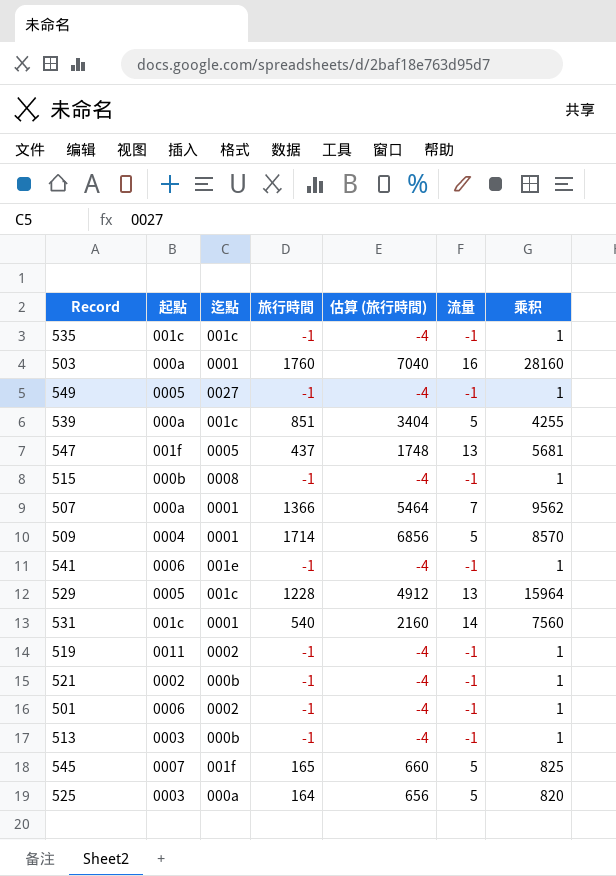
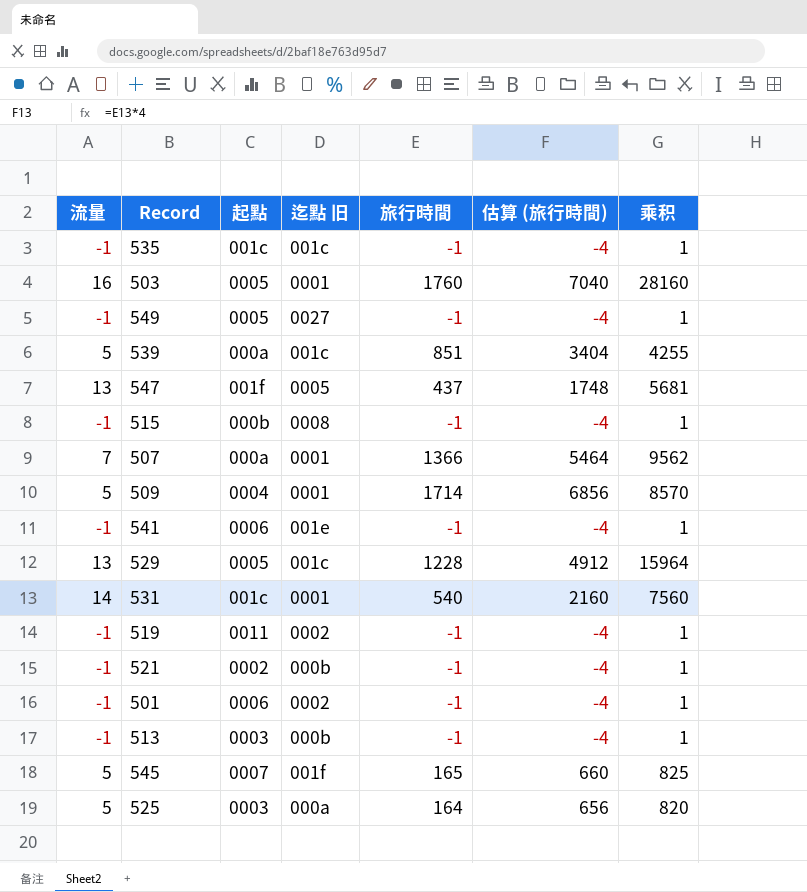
column 流量 | position: 6 -> 1
column name: 迄點 -> 迄點 旧
503 | 起點: 000a -> 0005

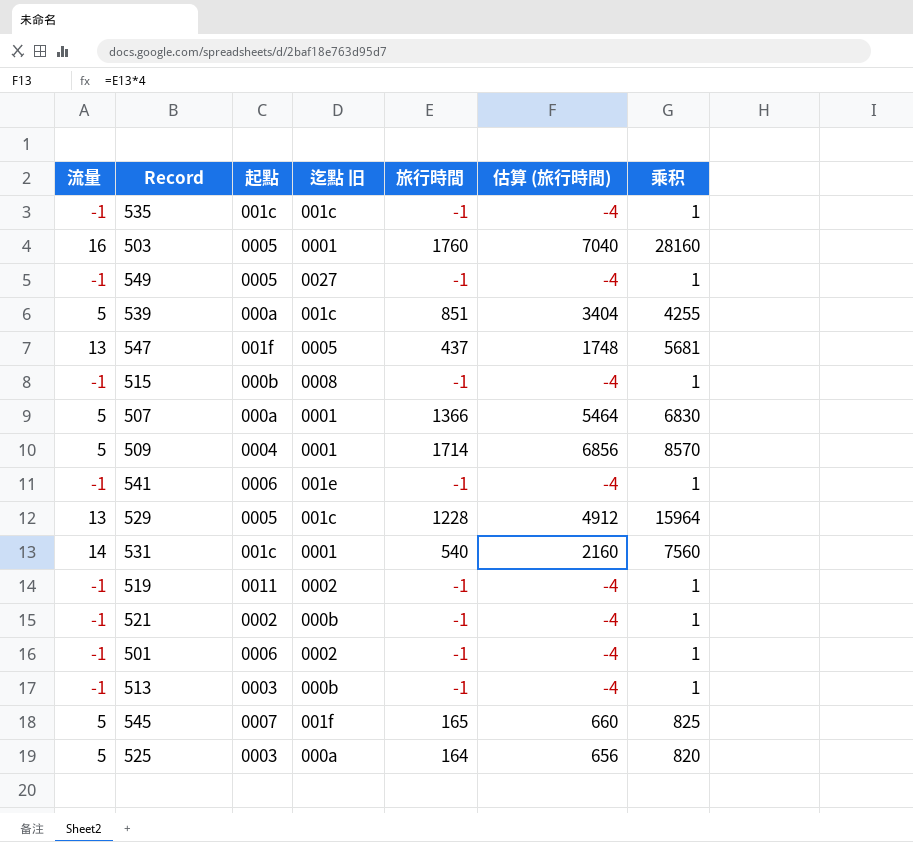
507 | 流量: 7 -> 5
507 | 乘积: 9562 -> 6830

